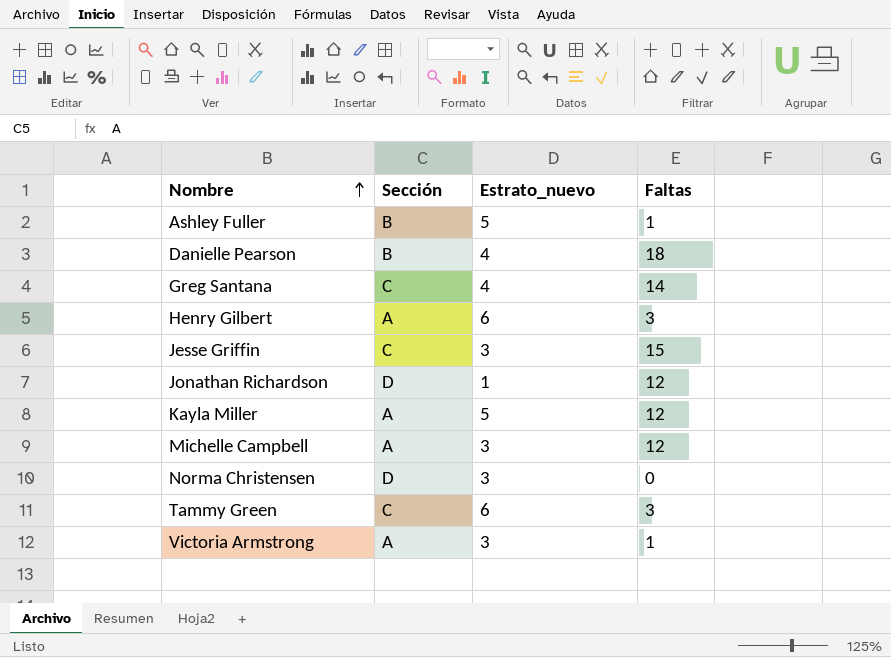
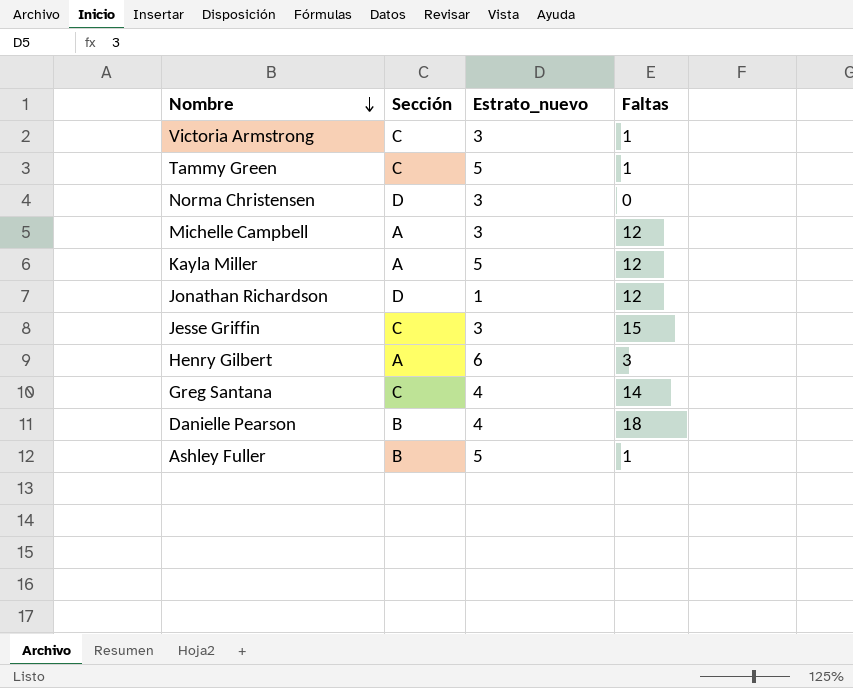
row order: Nombre ascending -> Nombre descending
Victoria Armstrong | Sección: A -> C
Tammy Green | Estrato_nuevo: 6 -> 5
Tammy Green | Faltas: 3 -> 1

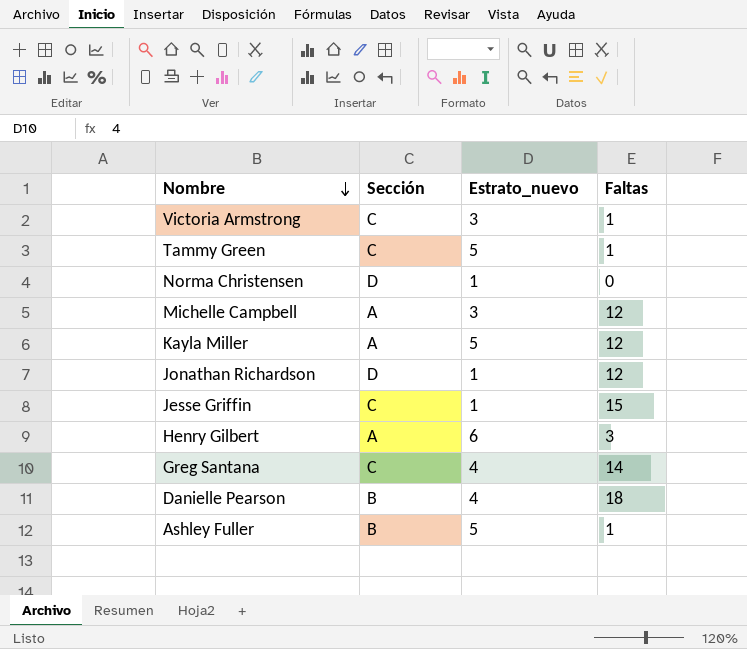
Norma Christensen | Estrato_nuevo: 3 -> 1
Jesse Griffin | Estrato_nuevo: 3 -> 1

